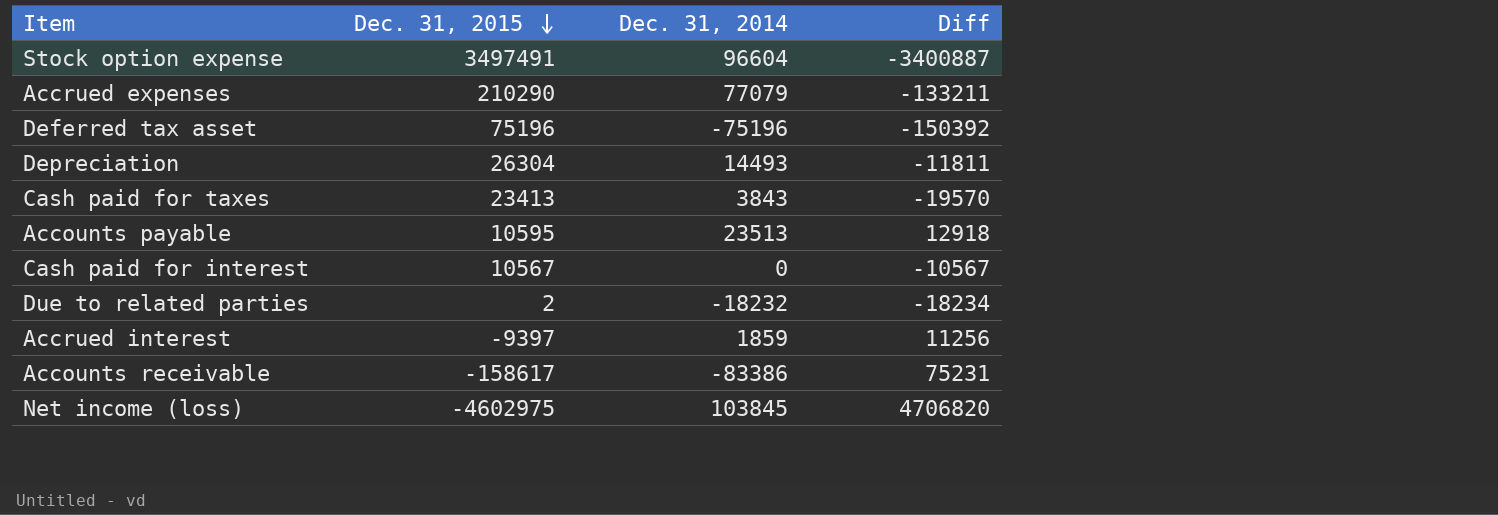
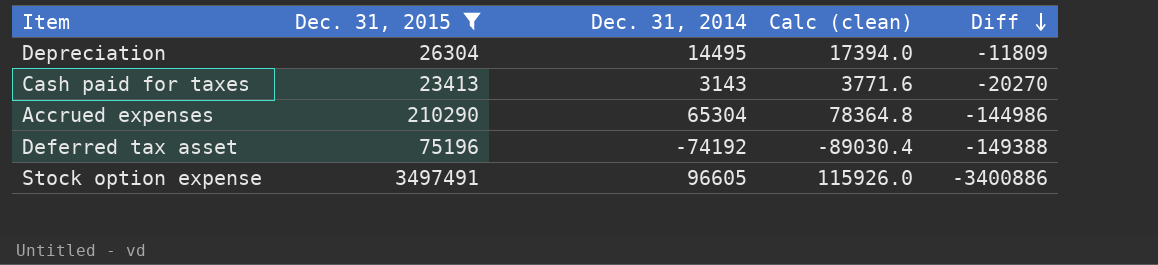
filter: none -> Dec. 31, 2015 >= 23413
row order: Dec. 31, 2015 descending -> Diff descending
column Calc (clean) | formula: none -> [Dec. 31, 2014] * 1.2
Depreciation | Dec. 31, 2014: 14493 -> 14495
Depreciation | Diff: -11811 -> -11809
Cash paid for taxes | Dec. 31, 2014: 3843 -> 3143
Cash paid for taxes | Diff: -19570 -> -20270
Accrued expenses | Dec. 31, 2014: 77079 -> 65304
Accrued expenses | Diff: -133211 -> -144986
Deferred tax asset | Dec. 31, 2014: -75196 -> -74192
Deferred tax asset | Diff: -150392 -> -149388
Stock option expense | Dec. 31, 2014: 96604 -> 96605
Stock option expense | Diff: -3400887 -> -3400886

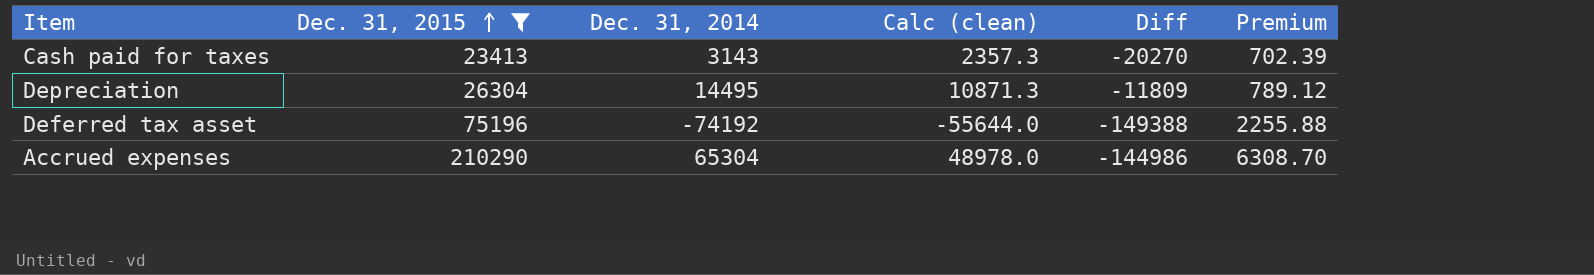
row order: Diff descending -> Dec. 31, 2015 ascending
column Calc (clean) | formula: [Dec. 31, 2014] * 1.2 -> [Dec. 31, 2014] * 0.75
column Premium | formula: none -> [Dec. 31, 2015] * 0.03
row Stock option expense: 3497491 | 96605 | 115926.0 | -3400886 -> none

